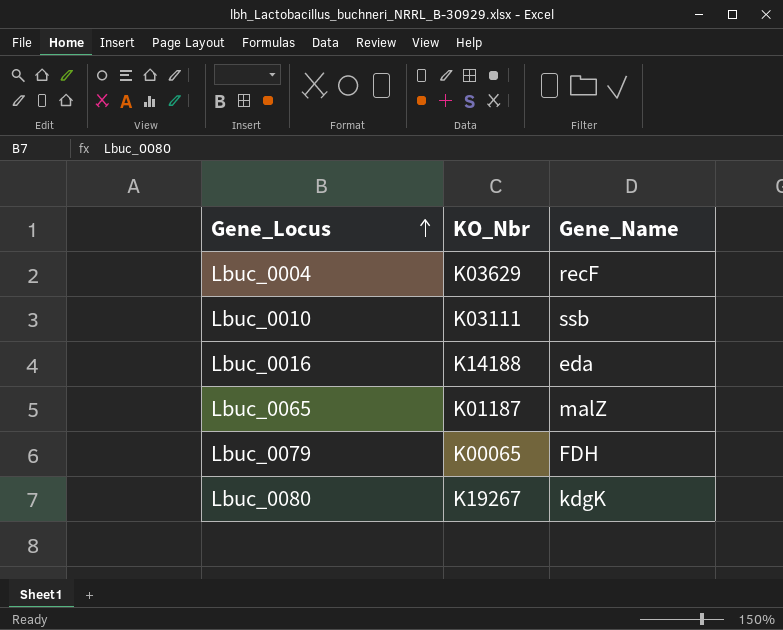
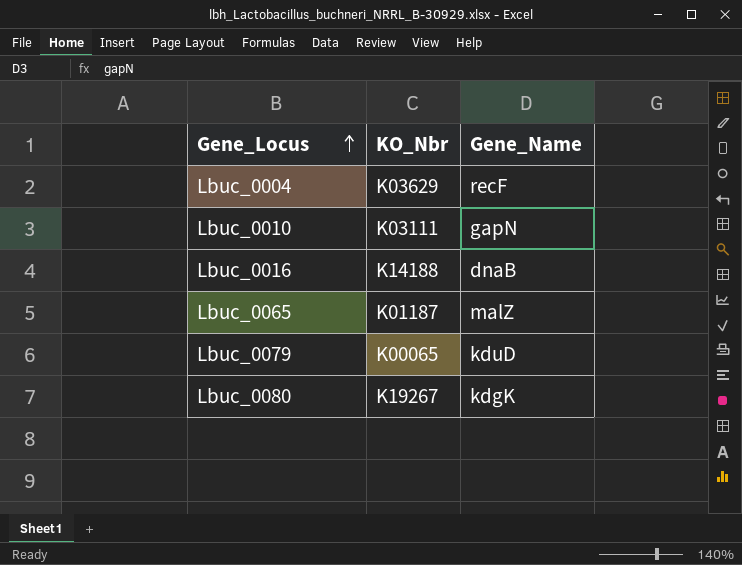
Lbuc_0010 | Gene_Name: ssb -> gapN
Lbuc_0016 | Gene_Name: eda -> dnaB
Lbuc_0079 | Gene_Name: FDH -> kduD

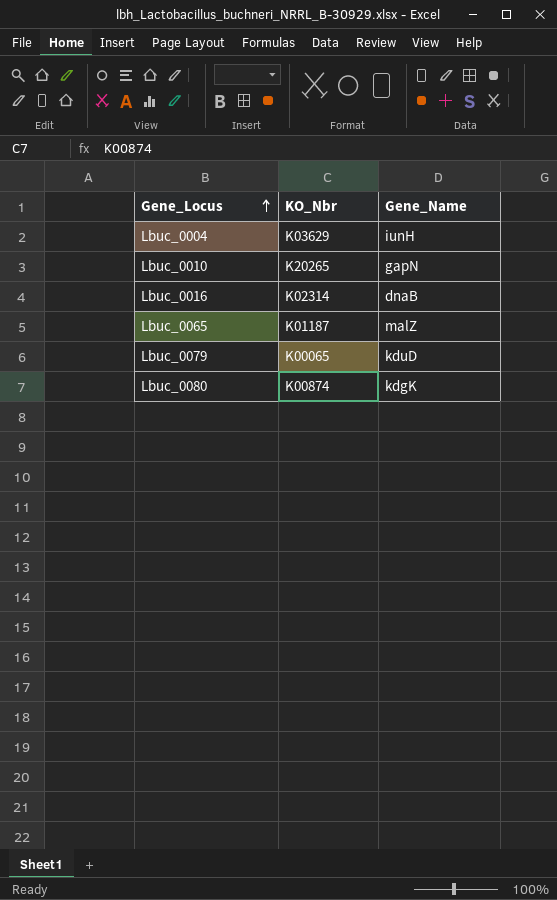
Lbuc_0004 | Gene_Name: recF -> iunH
Lbuc_0010 | KO_Nbr: K03111 -> K20265
Lbuc_0016 | KO_Nbr: K14188 -> K02314
Lbuc_0080 | KO_Nbr: K19267 -> K00874

